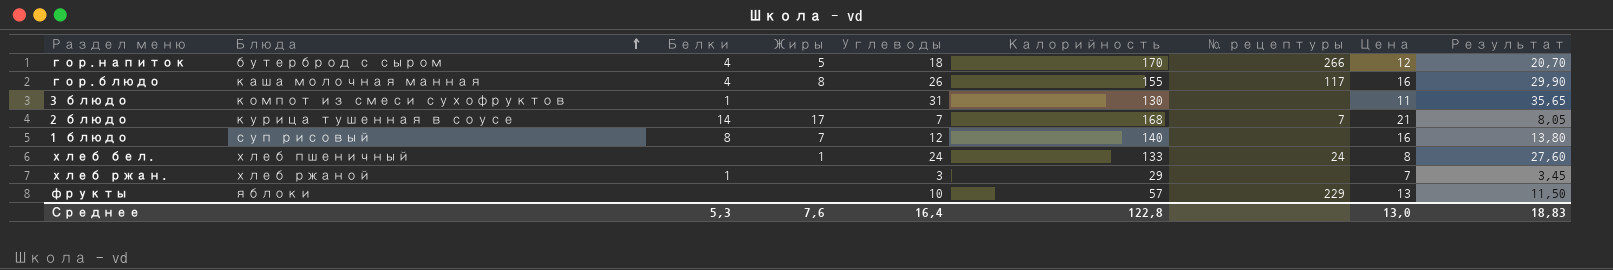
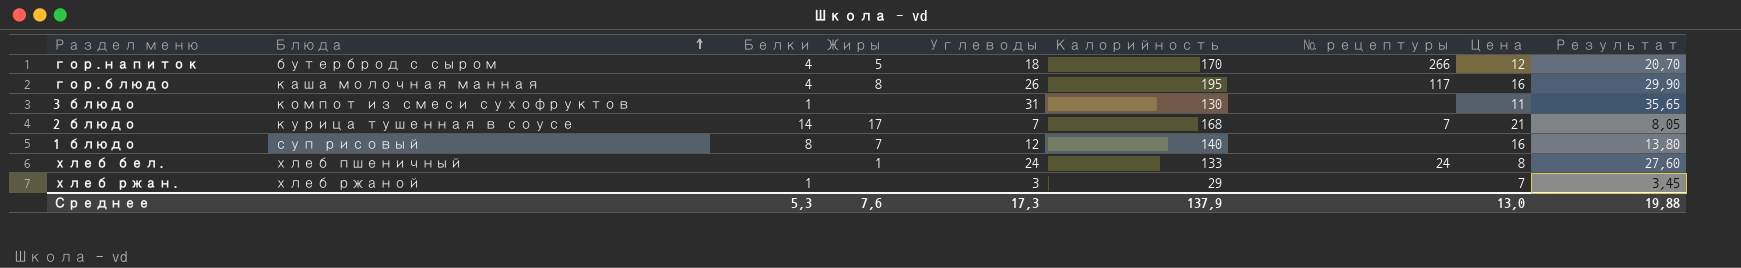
row фрукты: яблоки | none | none | 10 | 57 | 229 | 13 | 11,50 -> none
гор.блюдо | Калорийность: 155 -> 195
Среднее | Углеводы: 16,4 -> 17,3
Среднее | Калорийность: 122,8 -> 137,9
Среднее | Результат: 18,83 -> 19,88

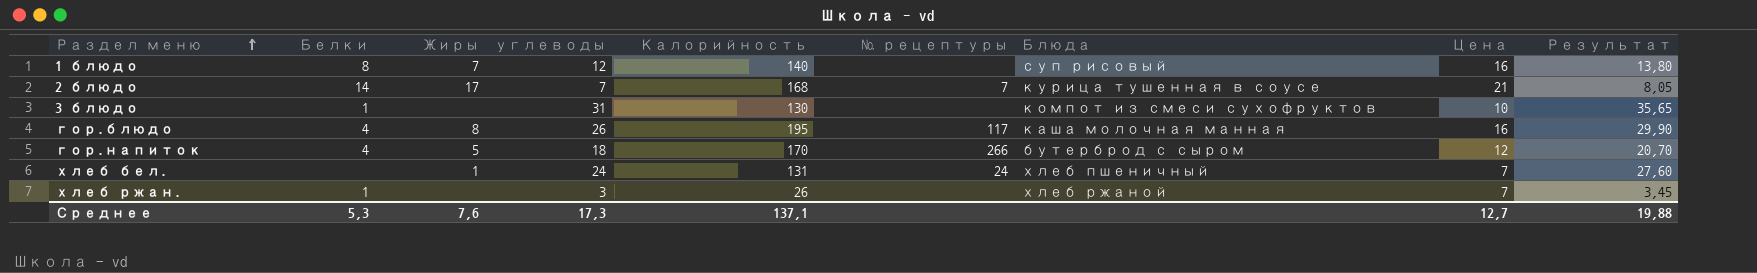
row order: Блюда ascending -> Раздел меню ascending
column name: Углеводы -> углеводы
column Блюда | position: 2 -> 7
3 блюдо | Цена: 11 -> 10
хлеб бел. | Калорийность: 133 -> 131
хлеб бел. | Цена: 8 -> 7
хлеб ржан. | Калорийность: 29 -> 26
Среднее | Калорийность: 137,9 -> 137,1
Среднее | Цена: 13,0 -> 12,7

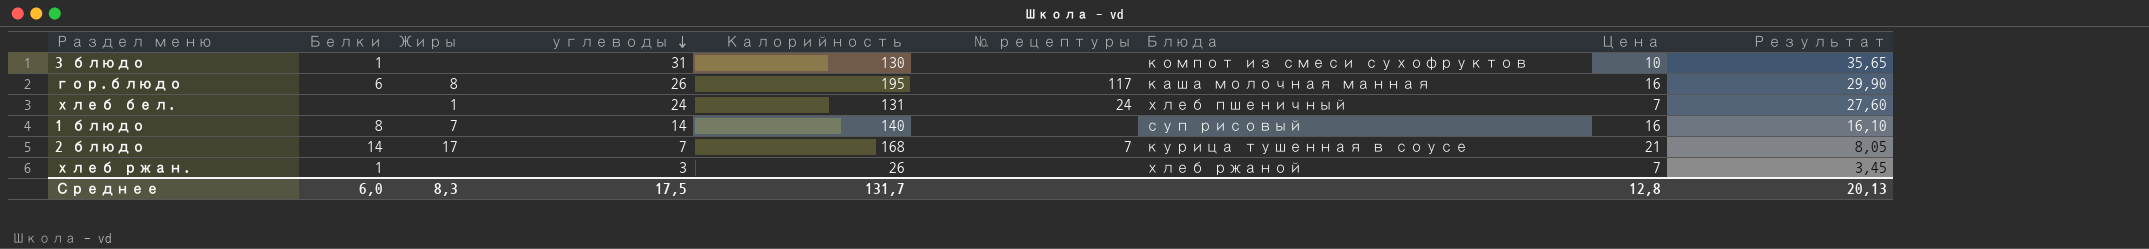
row order: Раздел меню ascending -> углеводы descending
row гор.напиток: 4 | 5 | 18 | 170 | 266 | бутерброд с сыром | 12 | 20,70 -> none
гор.блюдо | Белки: 4 -> 6
1 блюдо | углеводы: 12 -> 14
1 блюдо | Результат: 13,80 -> 16,10
Среднее | Белки: 5,3 -> 6,0
Среднее | Жиры: 7,6 -> 8,3
Среднее | углеводы: 17,3 -> 17,5
Среднее | Калорийность: 137,1 -> 131,7
Среднее | Цена: 12,7 -> 12,8
Среднее | Результат: 19,88 -> 20,13

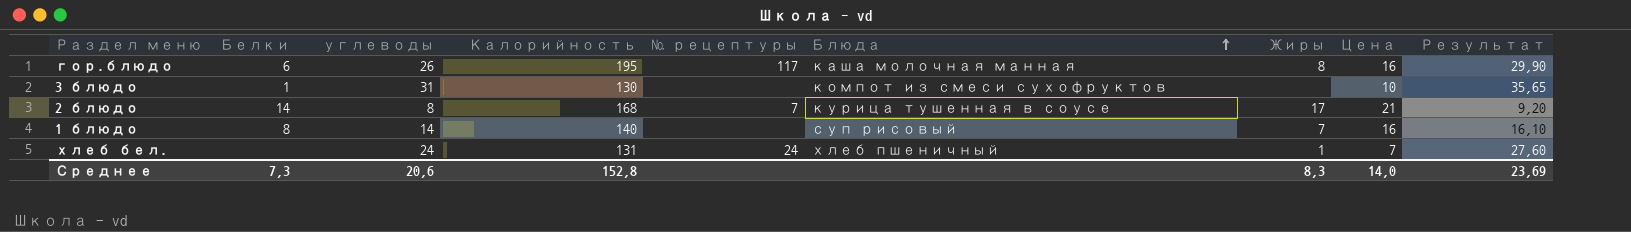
row order: углеводы descending -> Блюда ascending
column Жиры | position: 3 -> 7
row хлеб ржан.: 1 | none | 3 | 26 | none | хлеб ржаной | 7 | 3,45 -> none
2 блюдо | углеводы: 7 -> 8
2 блюдо | Результат: 8,05 -> 9,20
Среднее | Белки: 6,0 -> 7,3
Среднее | углеводы: 17,5 -> 20,6
Среднее | Калорийность: 131,7 -> 152,8
Среднее | Цена: 12,8 -> 14,0
Среднее | Результат: 20,13 -> 23,69

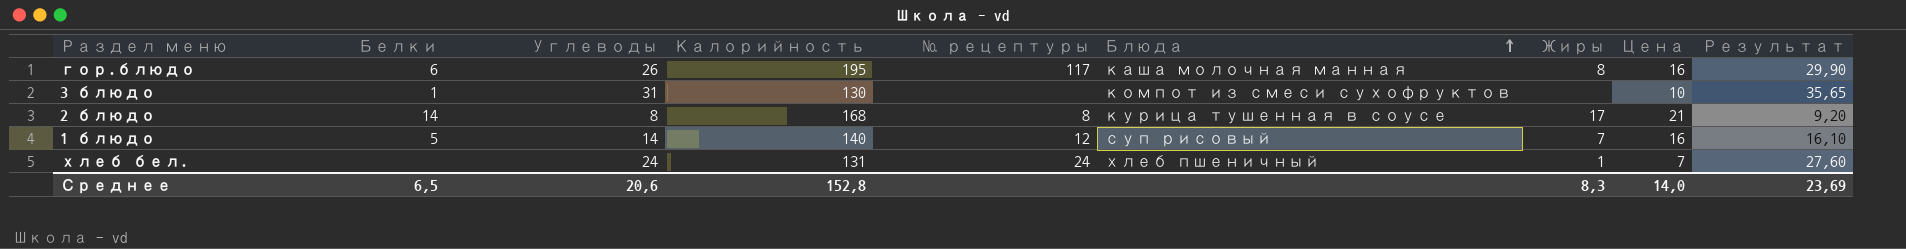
column name: углеводы -> Углеводы
2 блюдо | № рецептуры: 7 -> 8
1 блюдо | Белки: 8 -> 5
1 блюдо | № рецептуры: none -> 12
Среднее | Белки: 7,3 -> 6,5

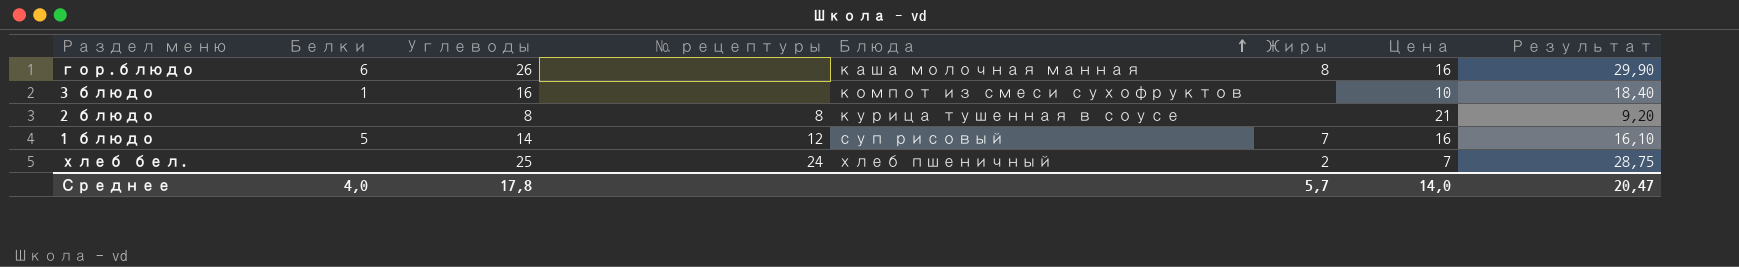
column Калорийность | position: 4 -> none
гор.блюдо | № рецептуры: 117 -> none
3 блюдо | Углеводы: 31 -> 16
3 блюдо | Результат: 35,65 -> 18,40
2 блюдо | Белки: 14 -> none
2 блюдо | Жиры: 17 -> none
хлеб бел. | Углеводы: 24 -> 25
хлеб бел. | Жиры: 1 -> 2
хлеб бел. | Результат: 27,60 -> 28,75
Среднее | Белки: 6,5 -> 4,0
Среднее | Углеводы: 20,6 -> 17,8
Среднее | Жиры: 8,3 -> 5,7
Среднее | Результат: 23,69 -> 20,47

